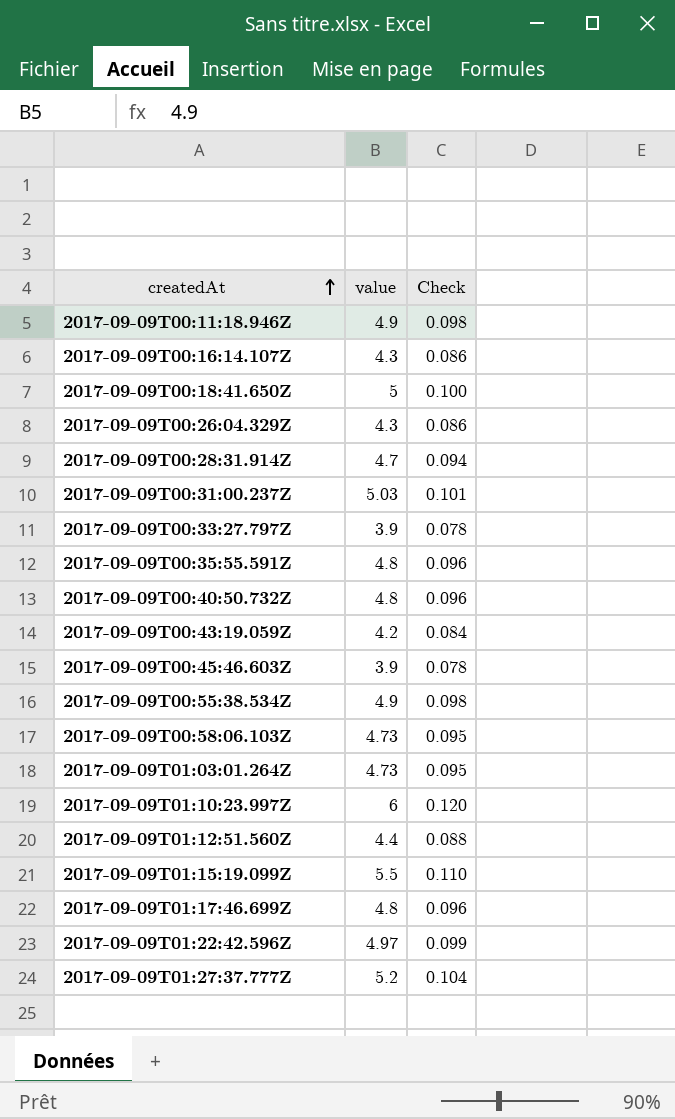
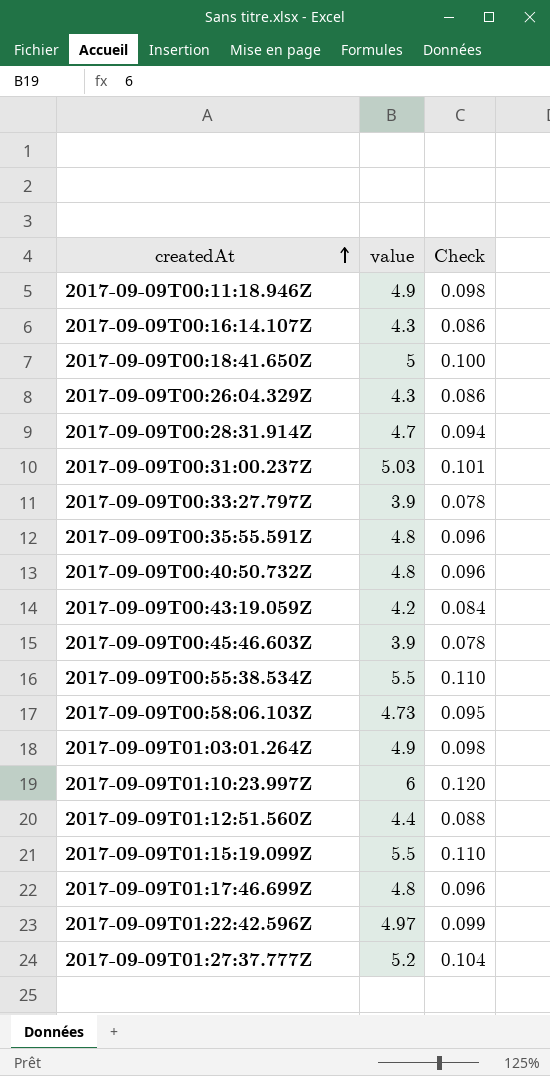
2017-09-09T00:55:38.534Z | value: 4.9 -> 5.5
2017-09-09T00:55:38.534Z | Check: 0.098 -> 0.110
2017-09-09T01:03:01.264Z | value: 4.73 -> 4.9
2017-09-09T01:03:01.264Z | Check: 0.095 -> 0.098

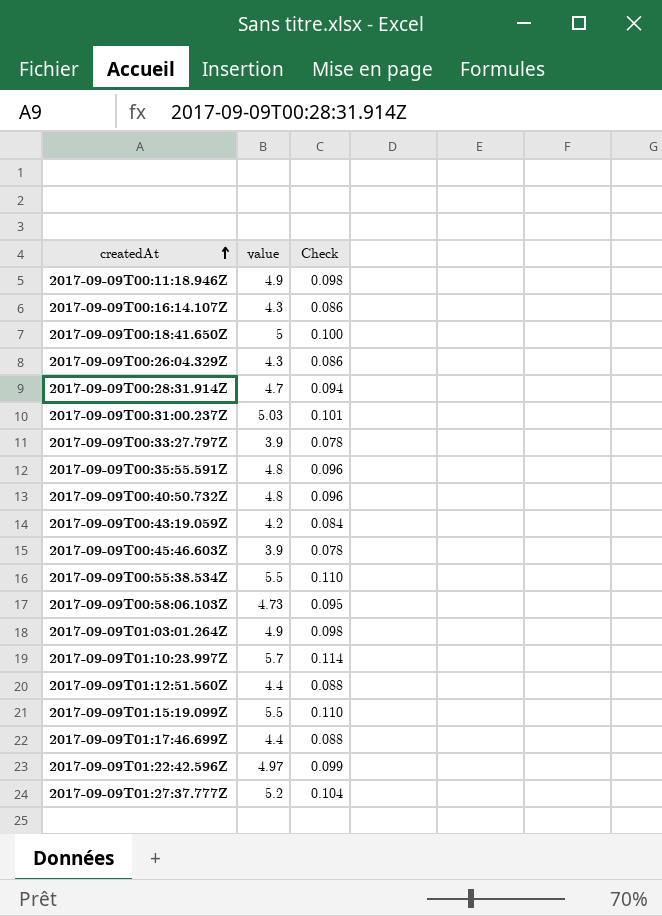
2017-09-09T01:10:23.997Z | value: 6 -> 5.7
2017-09-09T01:10:23.997Z | Check: 0.120 -> 0.114
2017-09-09T01:17:46.699Z | value: 4.8 -> 4.4
2017-09-09T01:17:46.699Z | Check: 0.096 -> 0.088

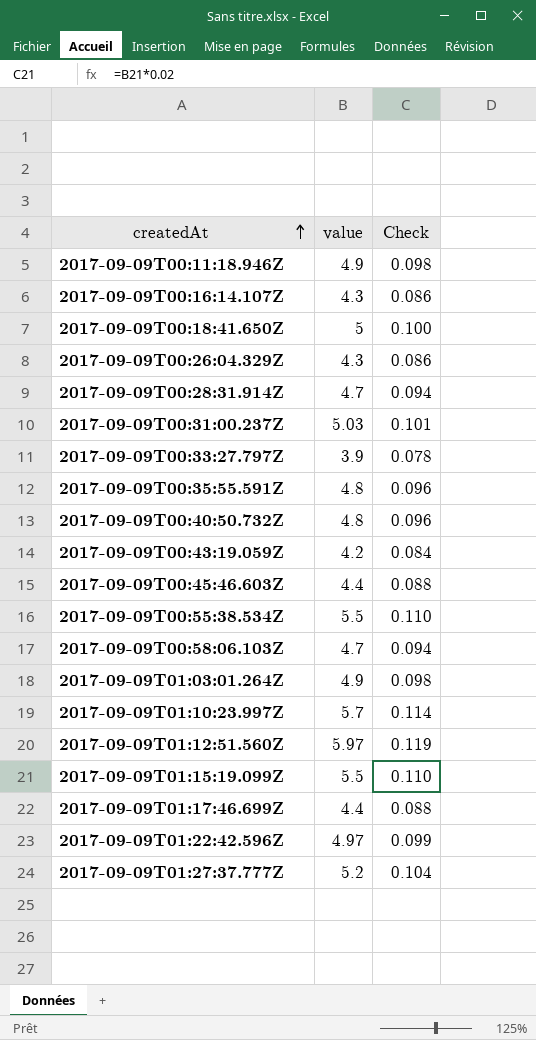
2017-09-09T00:45:46.603Z | value: 3.9 -> 4.4
2017-09-09T00:45:46.603Z | Check: 0.078 -> 0.088
2017-09-09T00:58:06.103Z | value: 4.73 -> 4.7
2017-09-09T00:58:06.103Z | Check: 0.095 -> 0.094
2017-09-09T01:12:51.560Z | value: 4.4 -> 5.97
2017-09-09T01:12:51.560Z | Check: 0.088 -> 0.119

